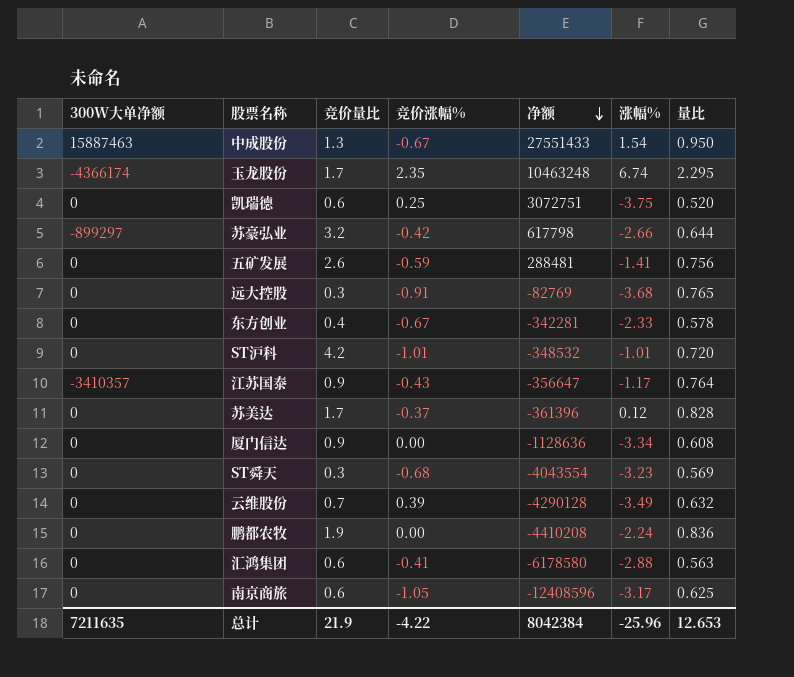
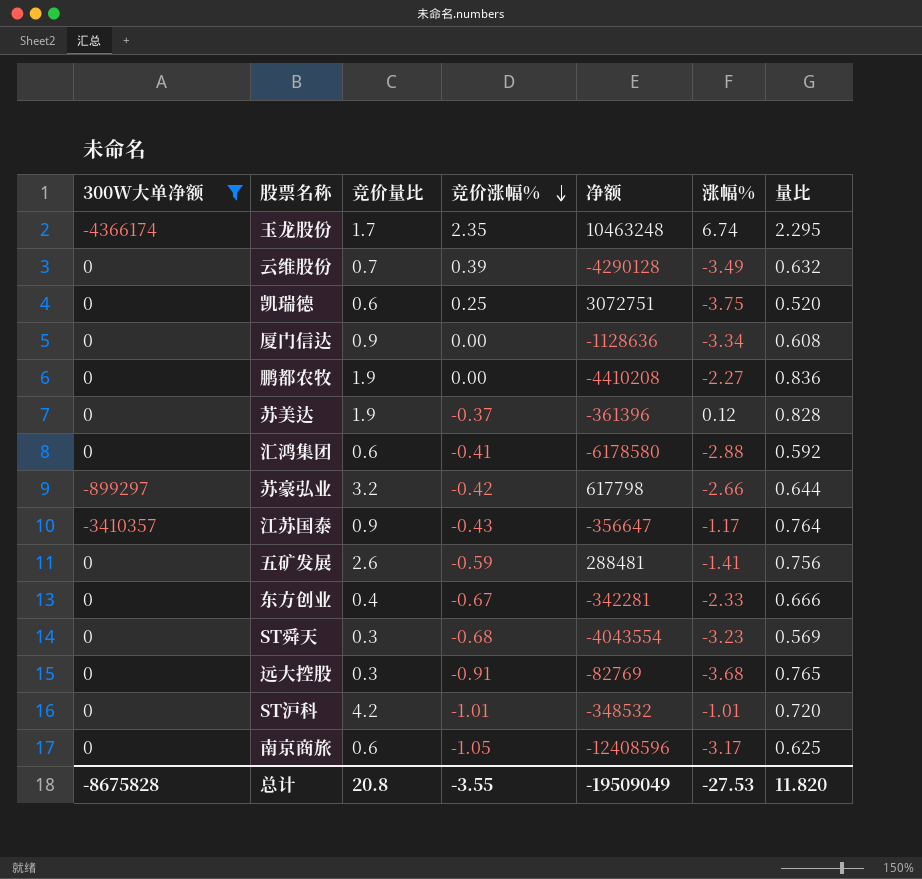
filter: none -> 300W大单净额 != 15887463
row order: 净额 descending -> 竞价涨幅% descending
鹏都农牧 | 涨幅%: -2.24 -> -2.27
苏美达 | 竞价量比: 1.7 -> 1.9
汇鸿集团 | 量比: 0.563 -> 0.592
东方创业 | 量比: 0.578 -> 0.666
总计 | 300W大单净额: 7211635 -> -8675828
总计 | 竞价量比: 21.9 -> 20.8
总计 | 竞价涨幅%: -4.22 -> -3.55
总计 | 净额: 8042384 -> -19509049
总计 | 涨幅%: -25.96 -> -27.53
总计 | 量比: 12.653 -> 11.820

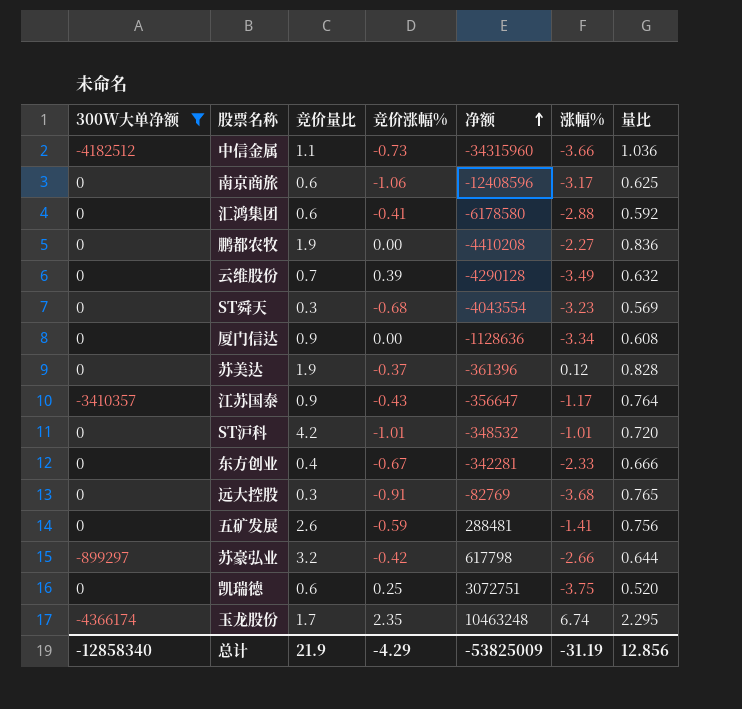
row order: 竞价涨幅% descending -> 净额 ascending
row 中信金属: none -> -4182512 | 1.1 | -0.73 | -34315960 | -3.66 | 1.036
南京商旅 | 竞价涨幅%: -1.05 -> -1.06
总计 | 300W大单净额: -8675828 -> -12858340
总计 | 竞价量比: 20.8 -> 21.9
总计 | 竞价涨幅%: -3.55 -> -4.29
总计 | 净额: -19509049 -> -53825009
总计 | 涨幅%: -27.53 -> -31.19
总计 | 量比: 11.820 -> 12.856

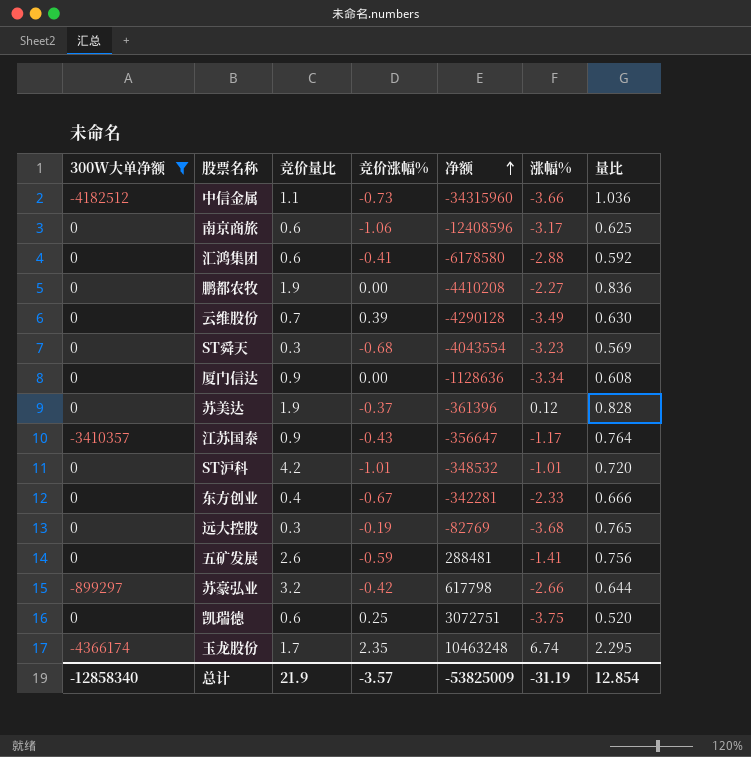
云维股份 | 量比: 0.632 -> 0.630
远大控股 | 竞价涨幅%: -0.91 -> -0.19
总计 | 竞价涨幅%: -4.29 -> -3.57
总计 | 量比: 12.856 -> 12.854

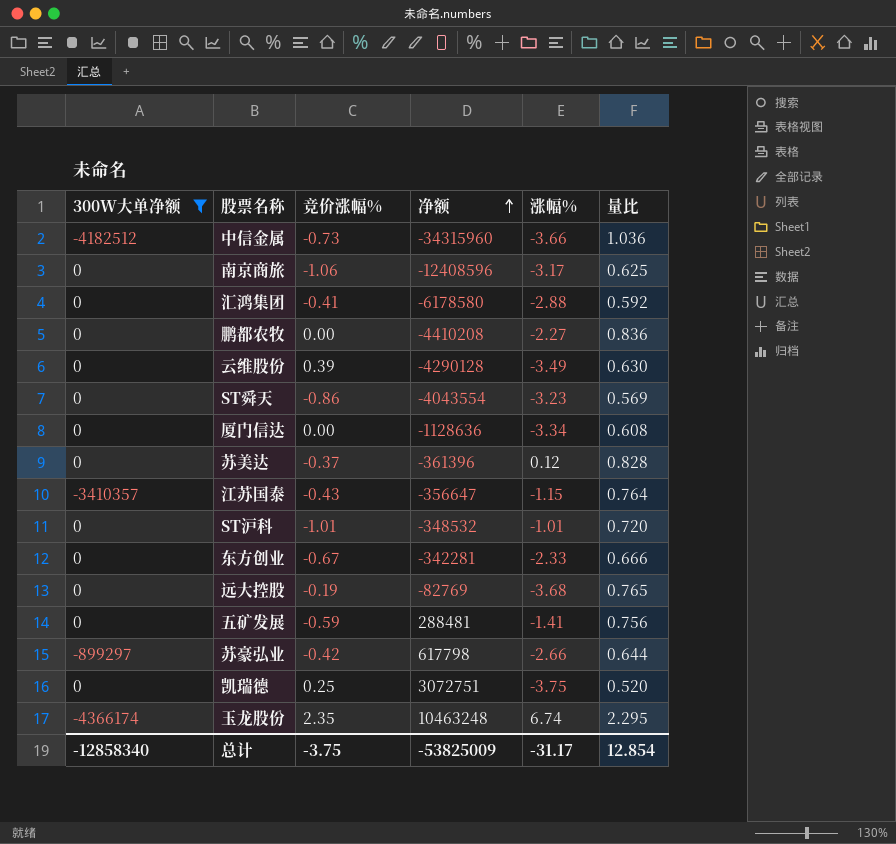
column 竞价量比 | position: 3 -> none
ST舜天 | 竞价涨幅%: -0.68 -> -0.86
江苏国泰 | 涨幅%: -1.17 -> -1.15
总计 | 竞价涨幅%: -3.57 -> -3.75
总计 | 涨幅%: -31.19 -> -31.17

